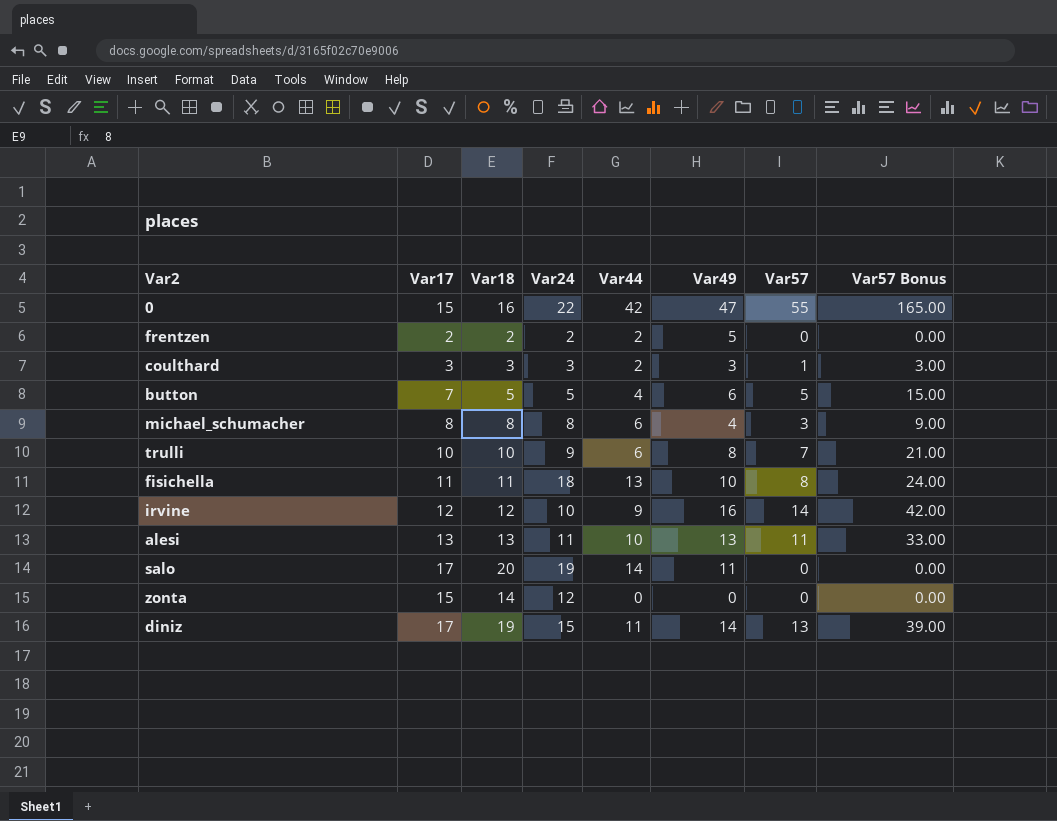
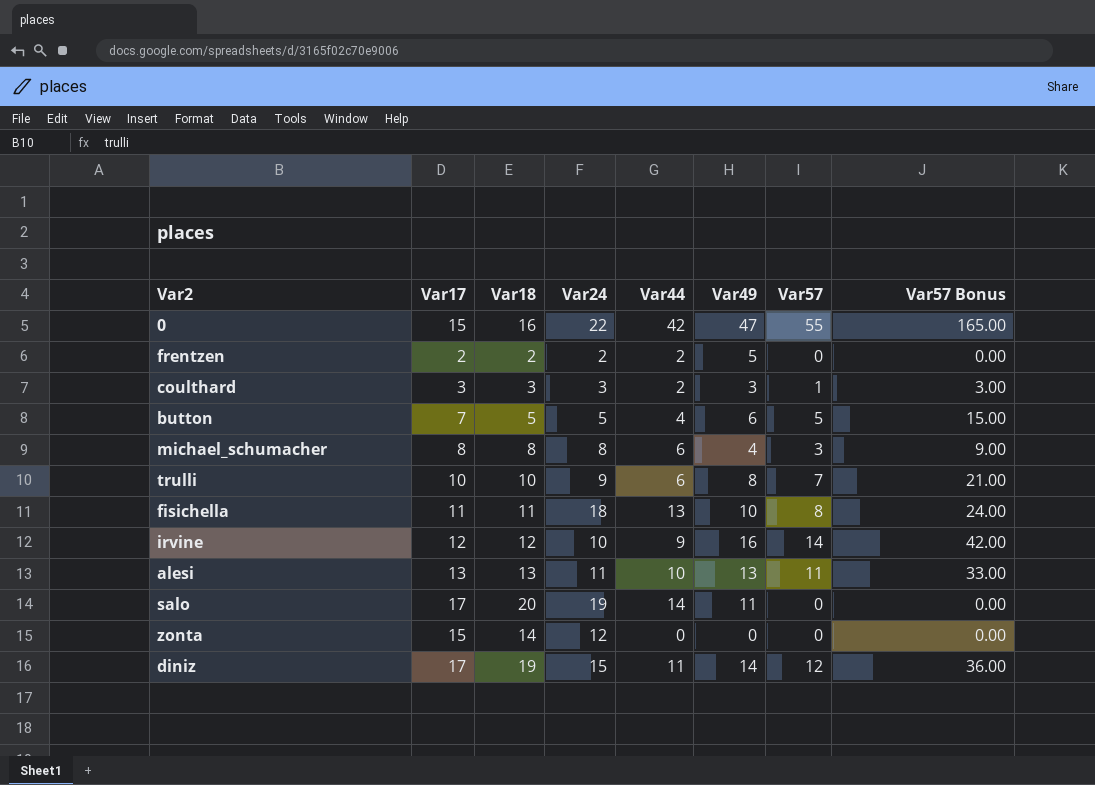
diniz | Var57: 13 -> 12
diniz | Var57 Bonus: 39.00 -> 36.00

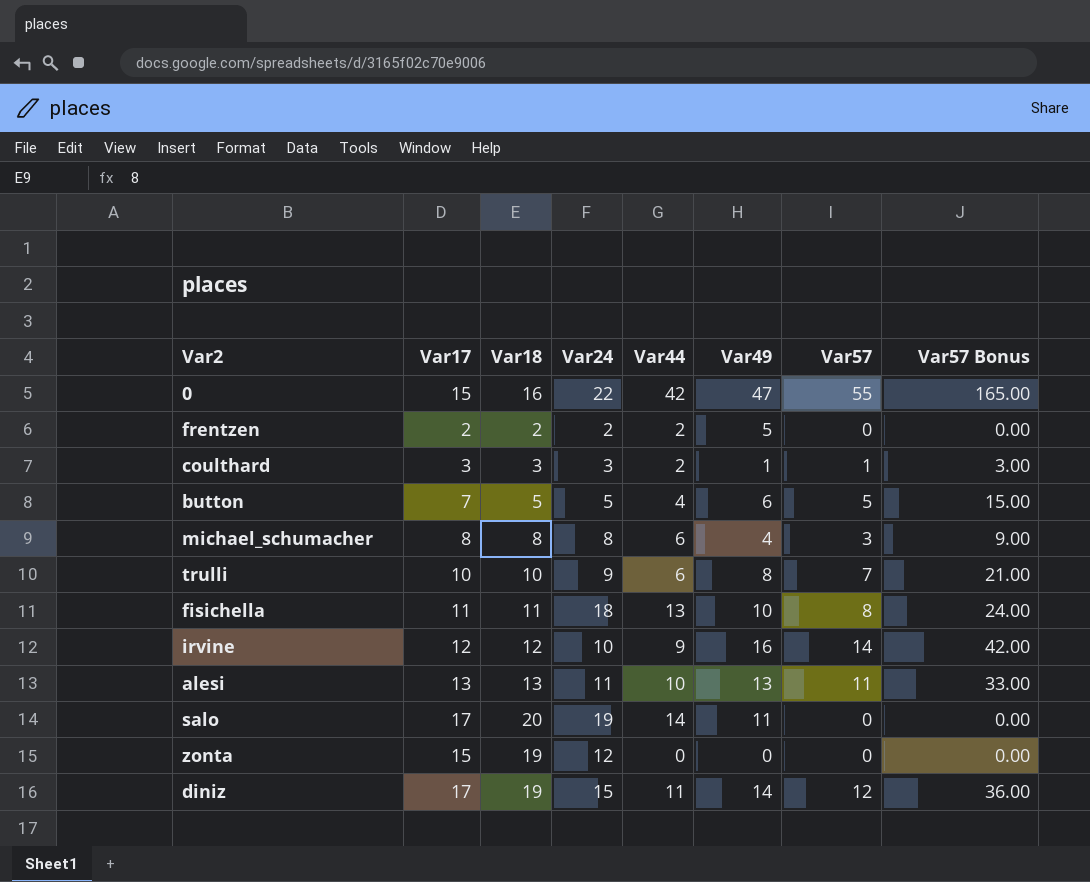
coulthard | Var49: 3 -> 1
zonta | Var18: 14 -> 19

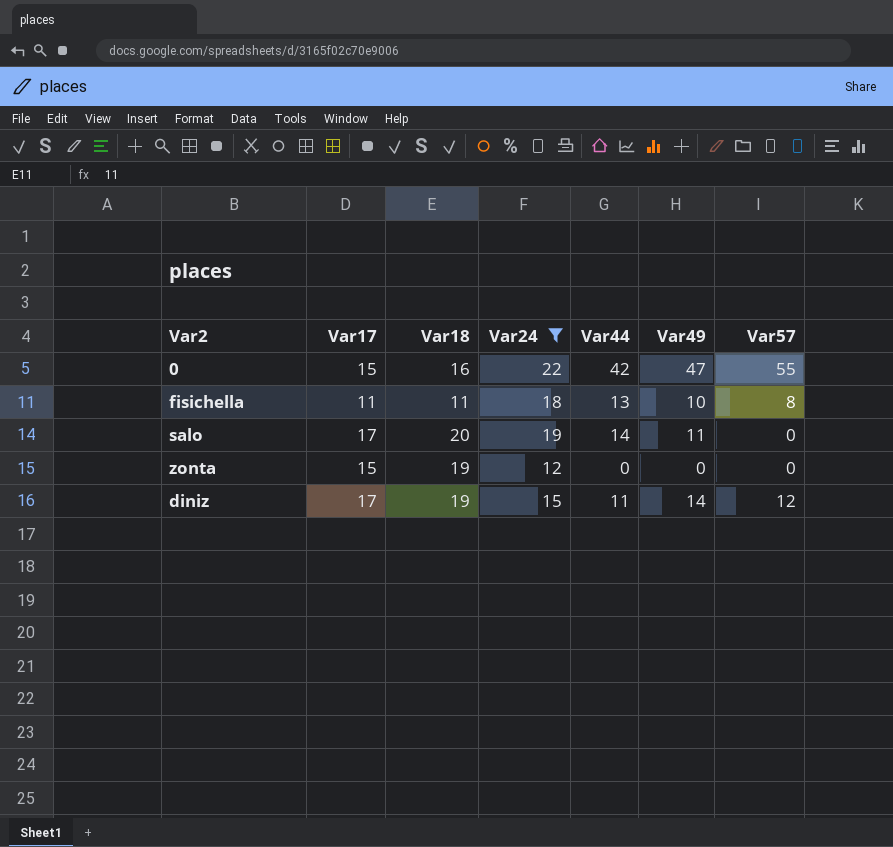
filter: none -> Var24 >= 12
column Var57 Bonus | formula: [Var57] * 3 -> none

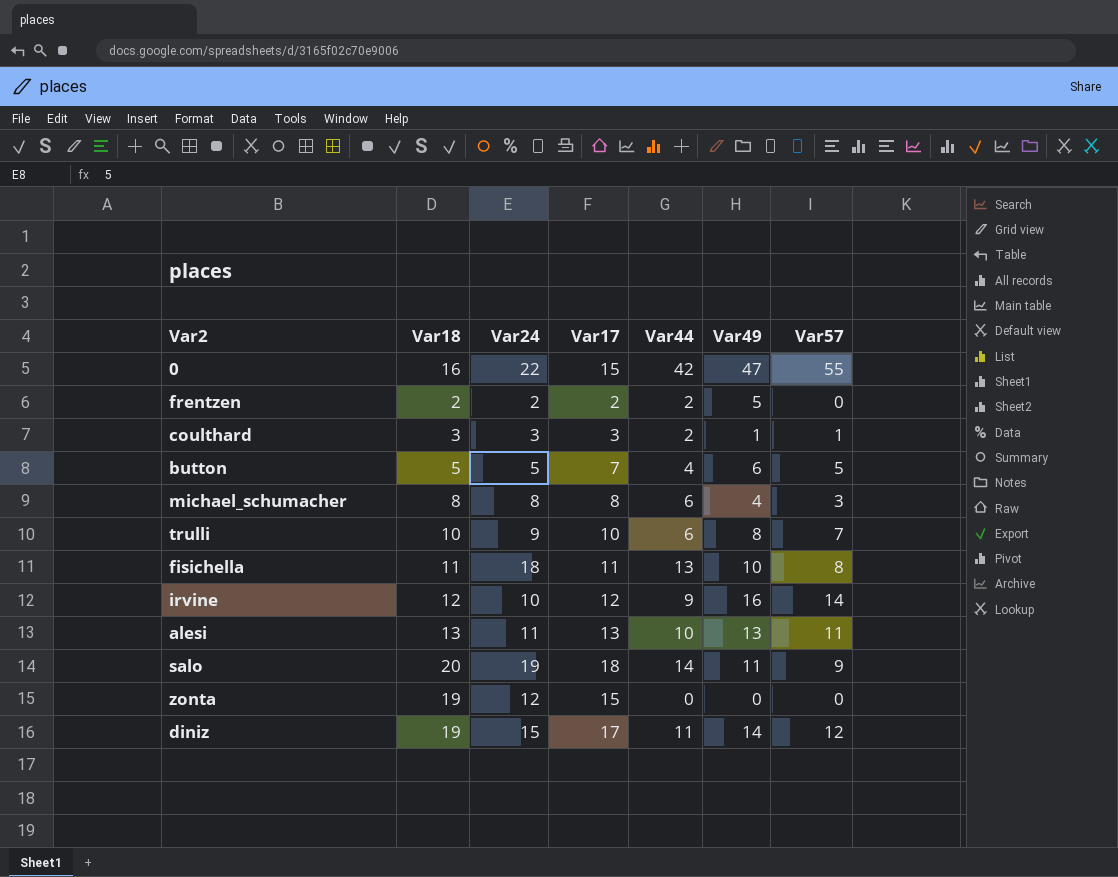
filter: Var24 >= 12 -> none
column Var17 | position: 2 -> 4
salo | Var17: 17 -> 18
salo | Var57: 0 -> 9

